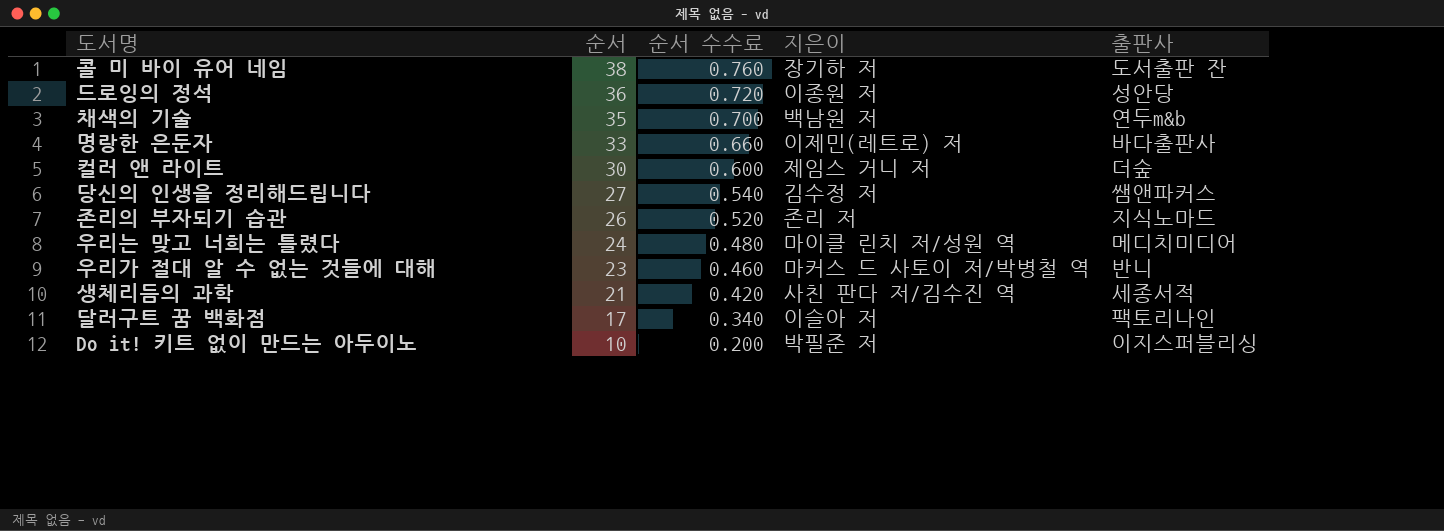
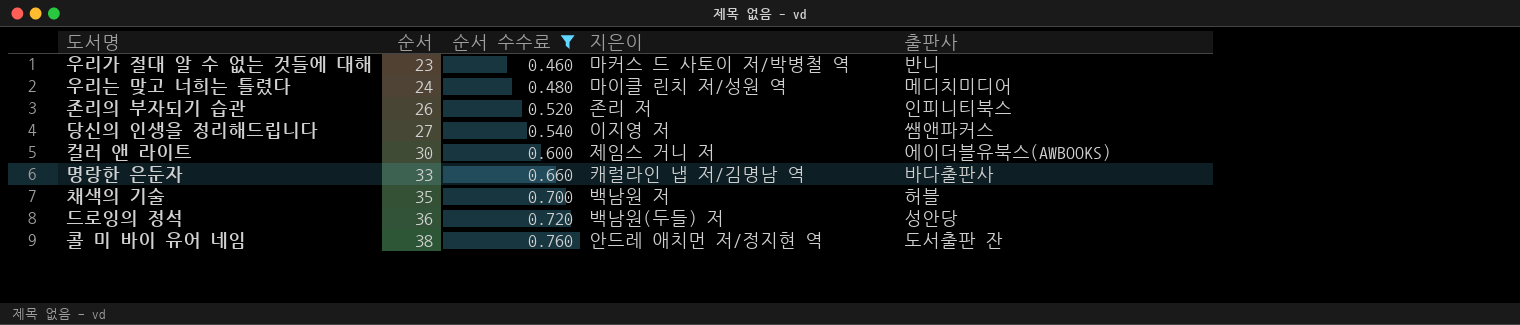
filter: none -> 순서 수수료 >= 0.460
row order: 순서 descending -> 순서 ascending
존리의 부자되기 습관 | 출판사: 지식노마드 -> 인피니티북스
당신의 인생을 정리해드립니다 | 지은이: 김수정 저 -> 이지영 저
컬러 앤 라이트 | 출판사: 더숲 -> 에이더블유북스(AWBOOKS)
명랑한 은둔자 | 지은이: 이제민(레트로) 저 -> 캐럴라인 냅 저/김명남 역
채색의 기술 | 출판사: 연두m&b -> 허블
드로잉의 정석 | 지은이: 이종원 저 -> 백남원(두들) 저
콜 미 바이 유어 네임 | 지은이: 장기하 저 -> 안드레 애치먼 저/정지현 역

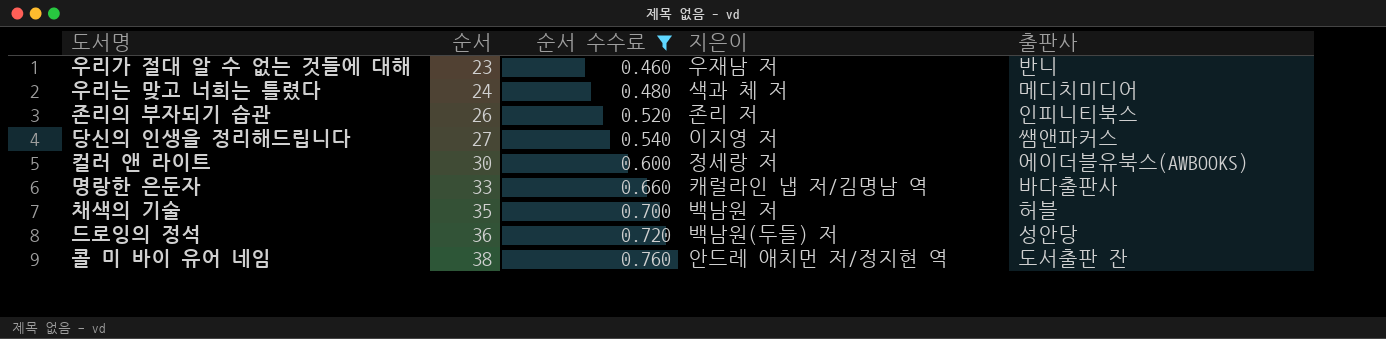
우리가 절대 알 수 없는 것들에 대해 | 지은이: 마커스 드 사토이 저/박병철 역 -> 우재남 저
우리는 맞고 너희는 틀렸다 | 지은이: 마이클 린치 저/성원 역 -> 색과 체 저
컬러 앤 라이트 | 지은이: 제임스 거니 저 -> 정세랑 저

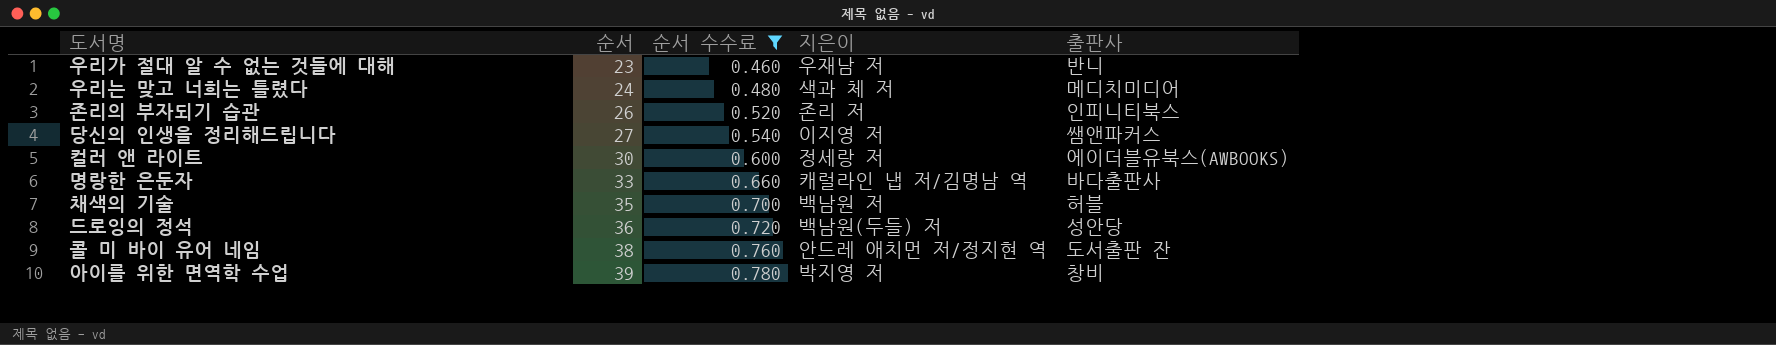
row 아이를 위한 면역학 수업: none -> 39 | 0.780 | 박지영 저 | 창비

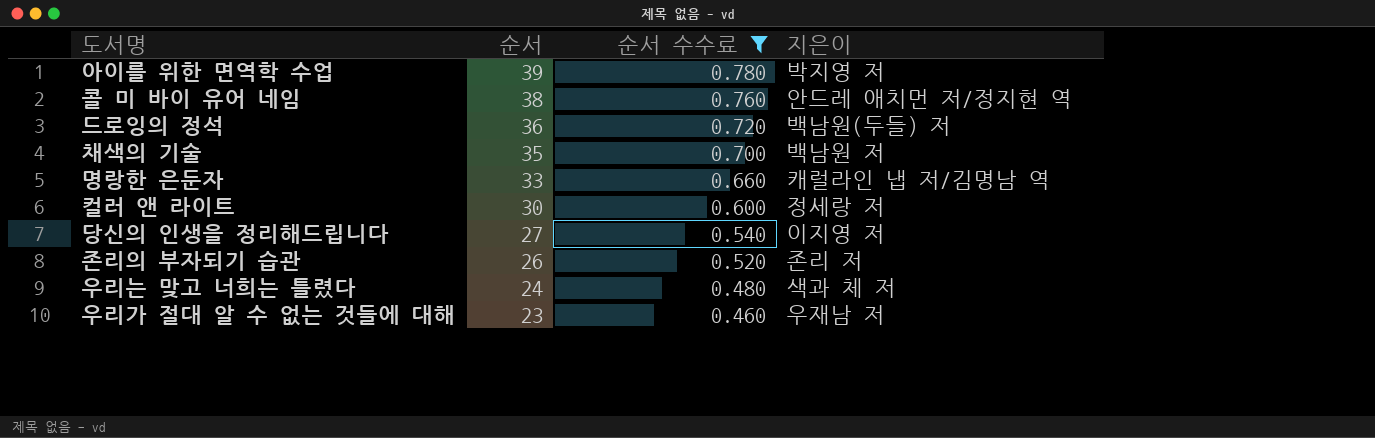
row order: 순서 ascending -> 순서 descending
column 출판사 | position: 5 -> none

